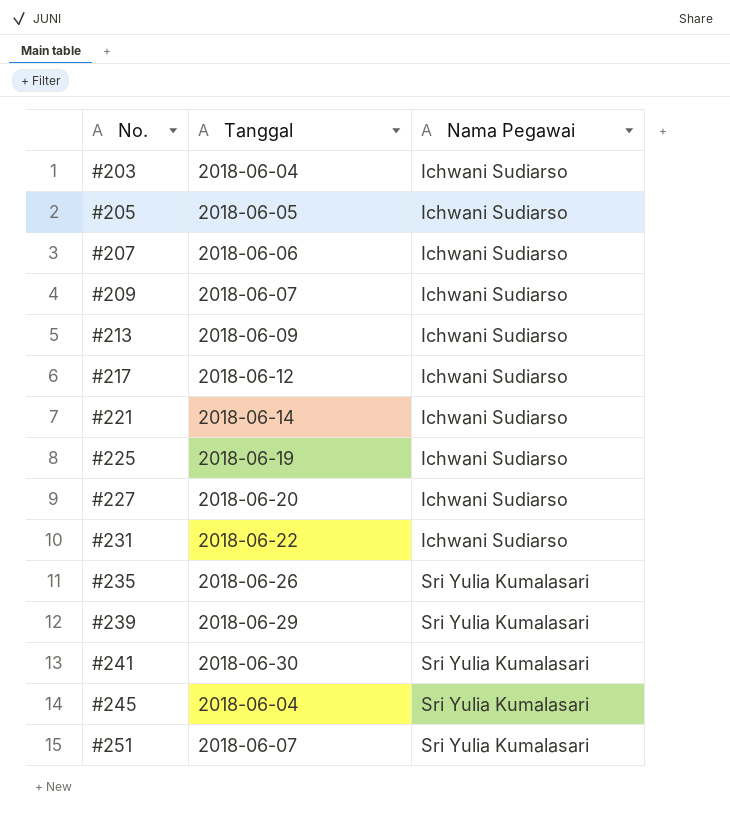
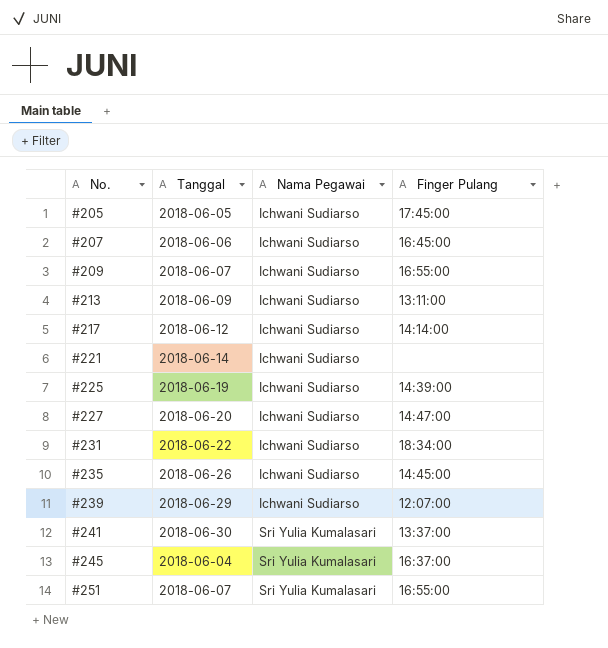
column Finger Pulang | position: none -> 4
row #203: 2018-06-04 | Ichwani Sudiarso -> none
#235 | Nama Pegawai: Sri Yulia Kumalasari -> Ichwani Sudiarso
#239 | Nama Pegawai: Sri Yulia Kumalasari -> Ichwani Sudiarso

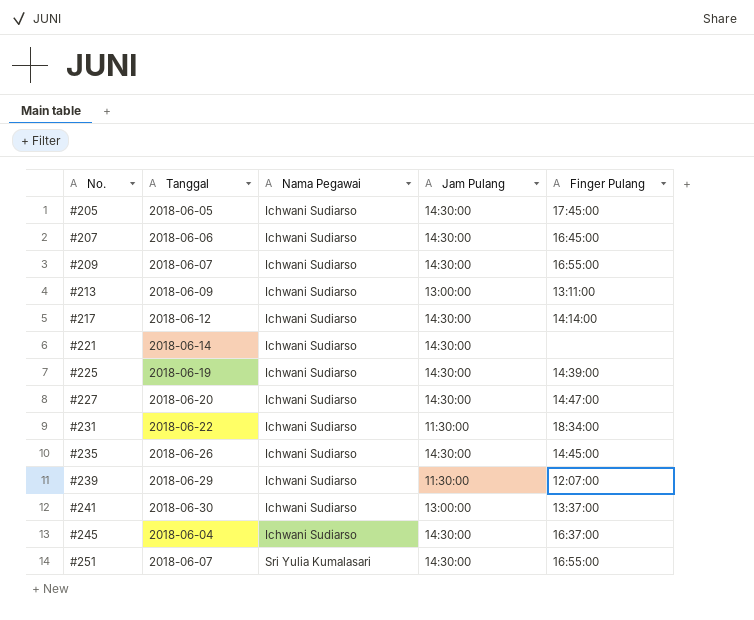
column Jam Pulang | position: none -> 4
#241 | Nama Pegawai: Sri Yulia Kumalasari -> Ichwani Sudiarso
#245 | Nama Pegawai: Sri Yulia Kumalasari -> Ichwani Sudiarso

